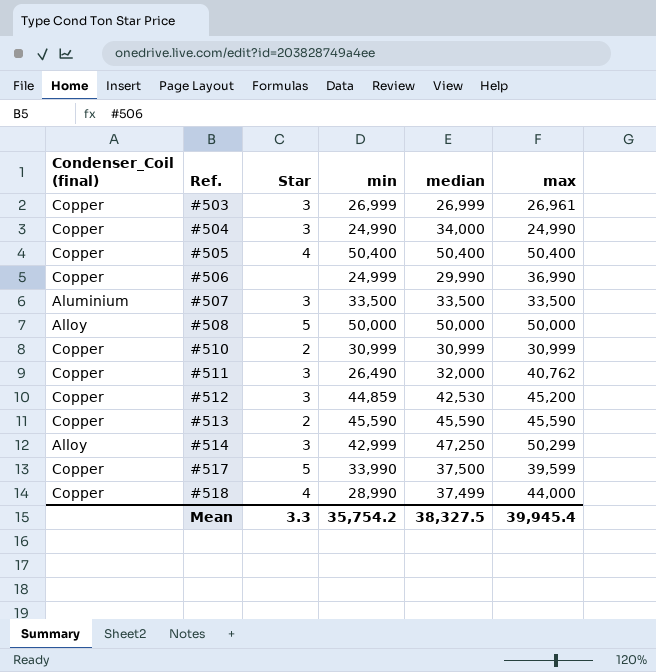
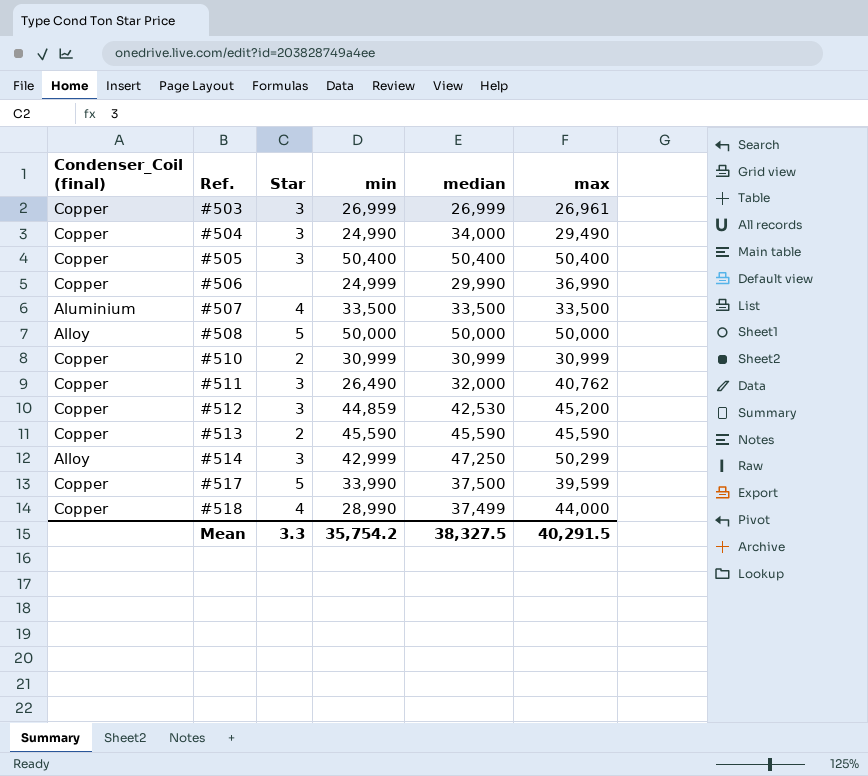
#504 | max: 24,990 -> 29,490
#505 | Star: 4 -> 3
#507 | Star: 3 -> 4
Mean | max: 39,945.4 -> 40,291.5

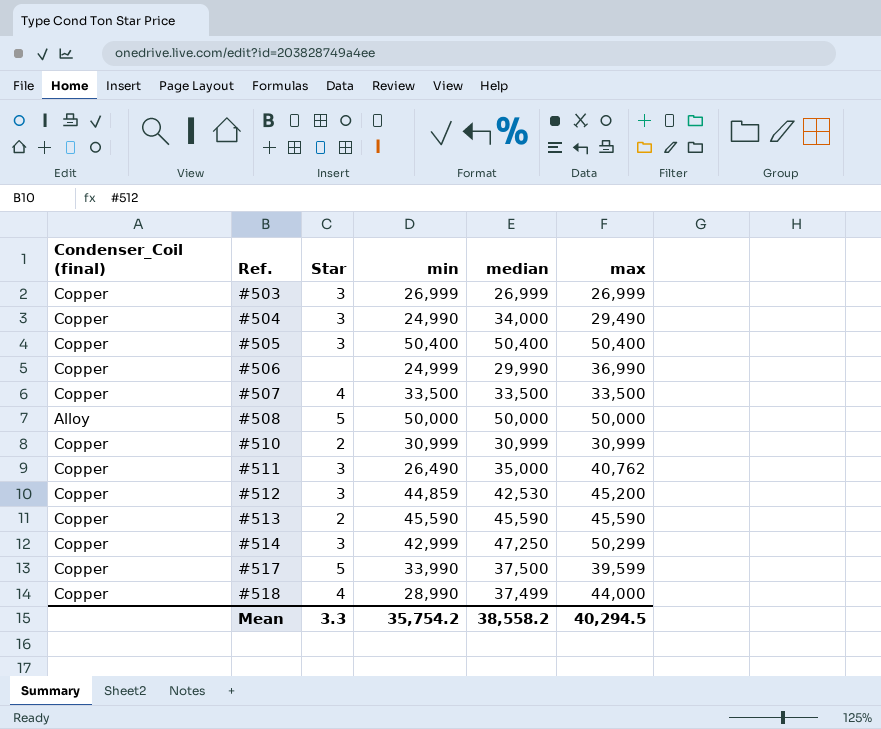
#503 | max: 26,961 -> 26,999
#507 | Condenser_Coil (final): Aluminium -> Copper
#511 | median: 32,000 -> 35,000
#514 | Condenser_Coil (final): Alloy -> Copper
Mean | median: 38,327.5 -> 38,558.2
Mean | max: 40,291.5 -> 40,294.5

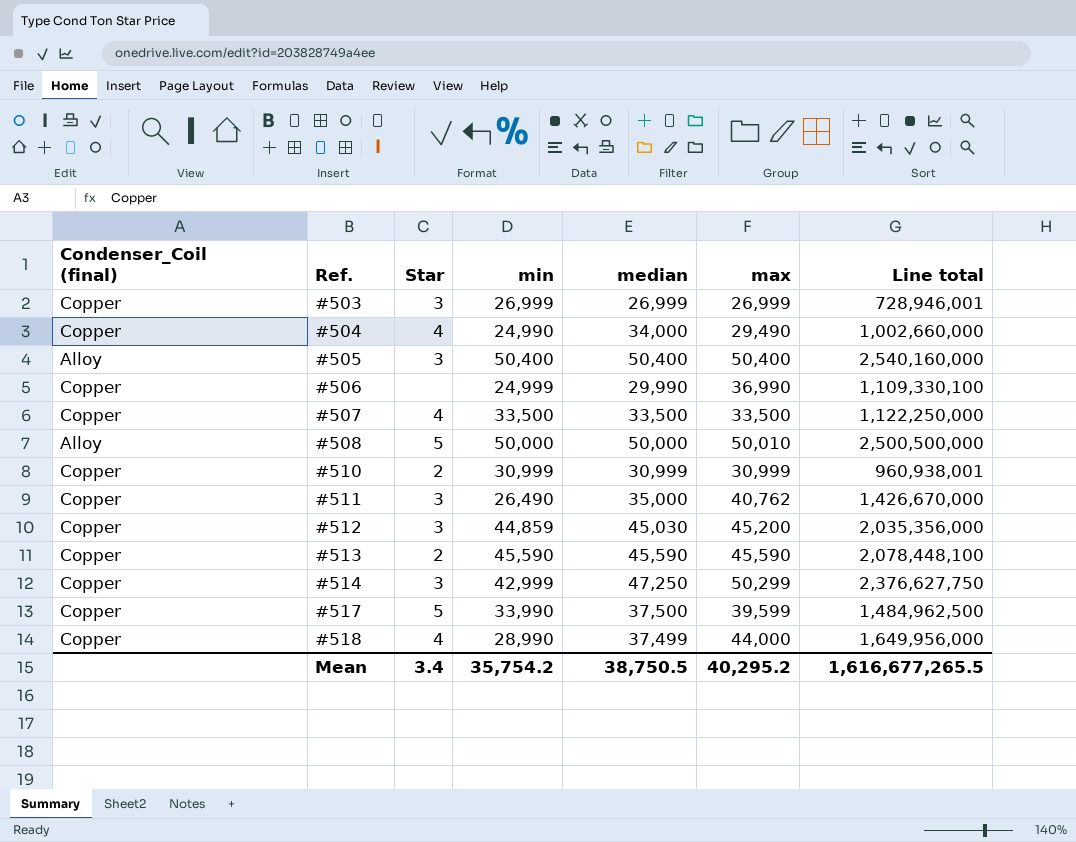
column Line total | formula: none -> [median] * [max]
#504 | Star: 3 -> 4
#505 | Condenser_Coil (final): Copper -> Alloy
#508 | max: 50,000 -> 50,010
#512 | median: 42,530 -> 45,030
Mean | Star: 3.3 -> 3.4
Mean | median: 38,558.2 -> 38,750.5
Mean | max: 40,294.5 -> 40,295.2

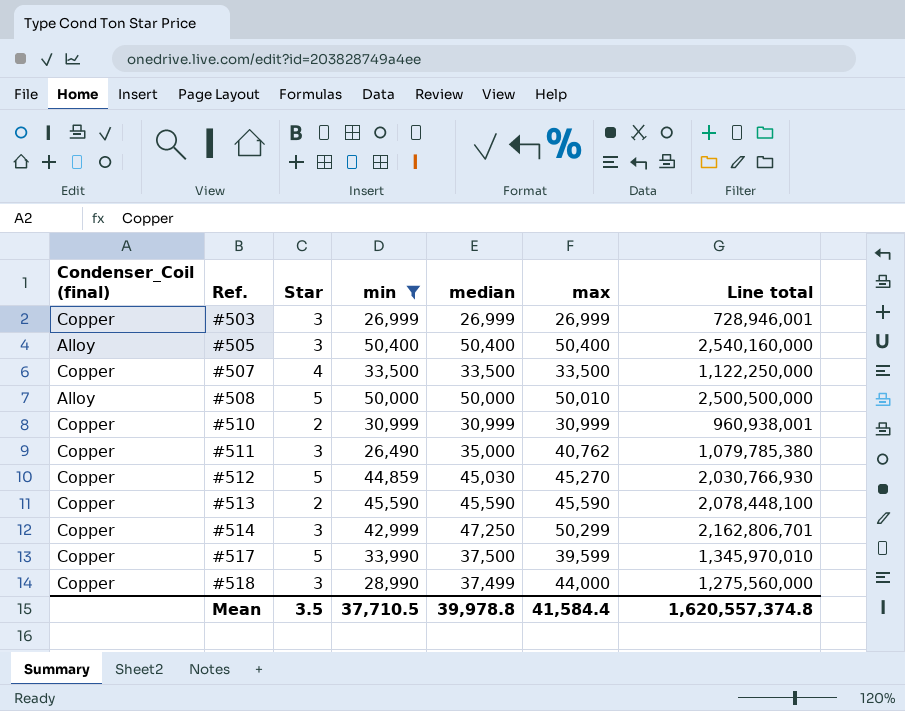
filter: none -> min >= 26,490
column Line total | formula: [median] * [max] -> [min] * [max]
#512 | Star: 3 -> 5
#512 | max: 45,200 -> 45,270
#518 | Star: 4 -> 3
Mean | Star: 3.4 -> 3.5
Mean | min: 35,754.2 -> 37,710.5
Mean | median: 38,750.5 -> 39,978.8
Mean | max: 40,295.2 -> 41,584.4
Mean | Line total: 1,616,677,265.5 -> 1,620,557,374.8

